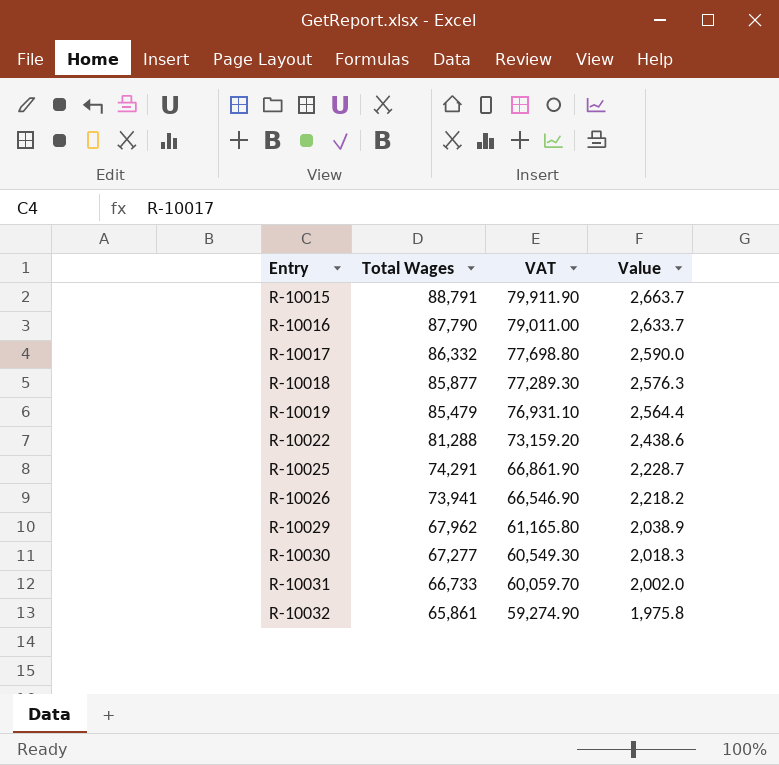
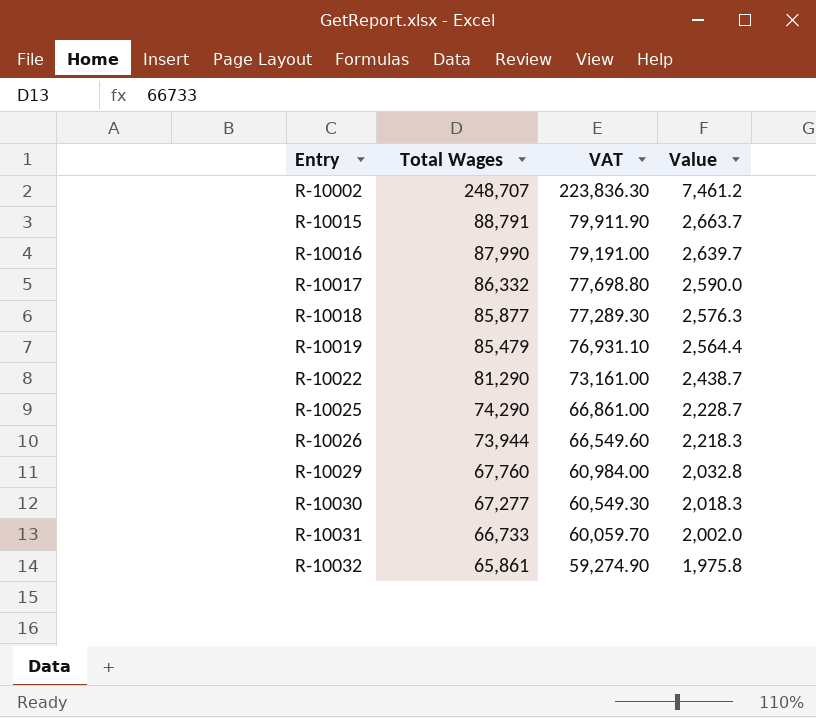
row R-10002: none -> 248,707 | 223,836.30 | 7,461.2
R-10016 | Total Wages: 87,790 -> 87,990
R-10016 | VAT: 79,011.00 -> 79,191.00
R-10016 | Value: 2,633.7 -> 2,639.7
R-10022 | Total Wages: 81,288 -> 81,290
R-10022 | VAT: 73,159.20 -> 73,161.00
R-10022 | Value: 2,438.6 -> 2,438.7
R-10025 | Total Wages: 74,291 -> 74,290
R-10025 | VAT: 66,861.90 -> 66,861.00
R-10026 | Total Wages: 73,941 -> 73,944
R-10026 | VAT: 66,546.90 -> 66,549.60
R-10026 | Value: 2,218.2 -> 2,218.3
R-10029 | Total Wages: 67,962 -> 67,760
R-10029 | VAT: 61,165.80 -> 60,984.00
R-10029 | Value: 2,038.9 -> 2,032.8

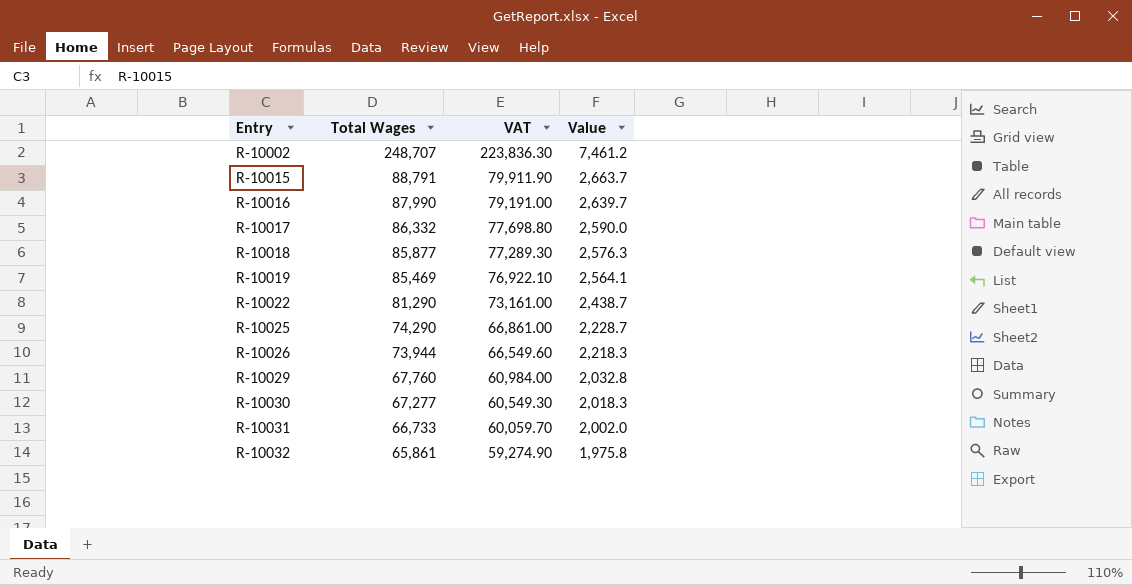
R-10019 | Total Wages: 85,479 -> 85,469
R-10019 | VAT: 76,931.10 -> 76,922.10
R-10019 | Value: 2,564.4 -> 2,564.1

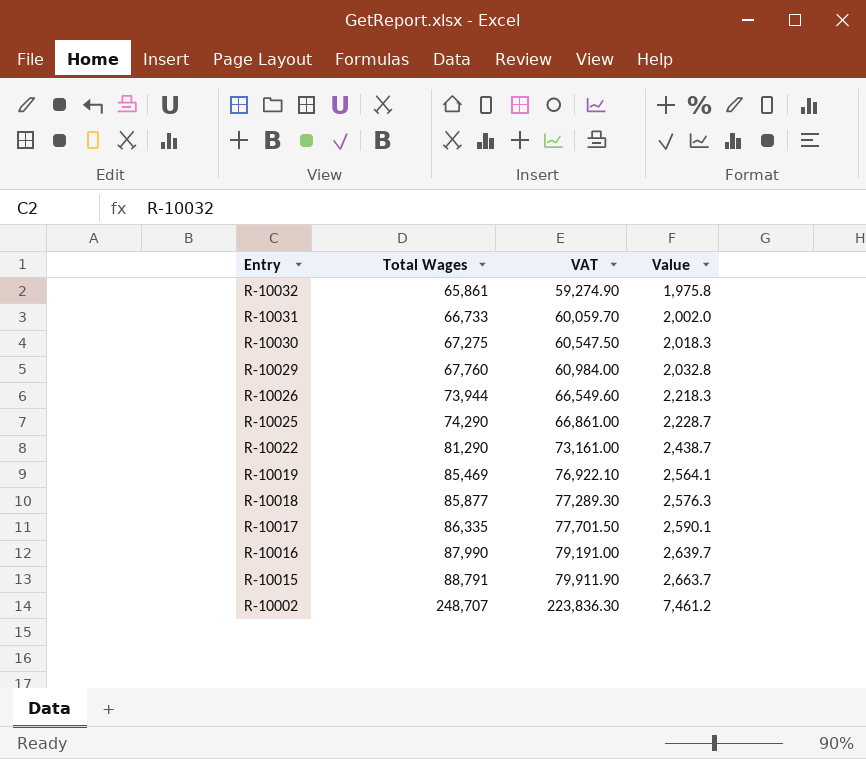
row order: Entry ascending -> Entry descending
R-10030 | Total Wages: 67,277 -> 67,275
R-10030 | VAT: 60,549.30 -> 60,547.50
R-10017 | Total Wages: 86,332 -> 86,335
R-10017 | VAT: 77,698.80 -> 77,701.50
R-10017 | Value: 2,590.0 -> 2,590.1

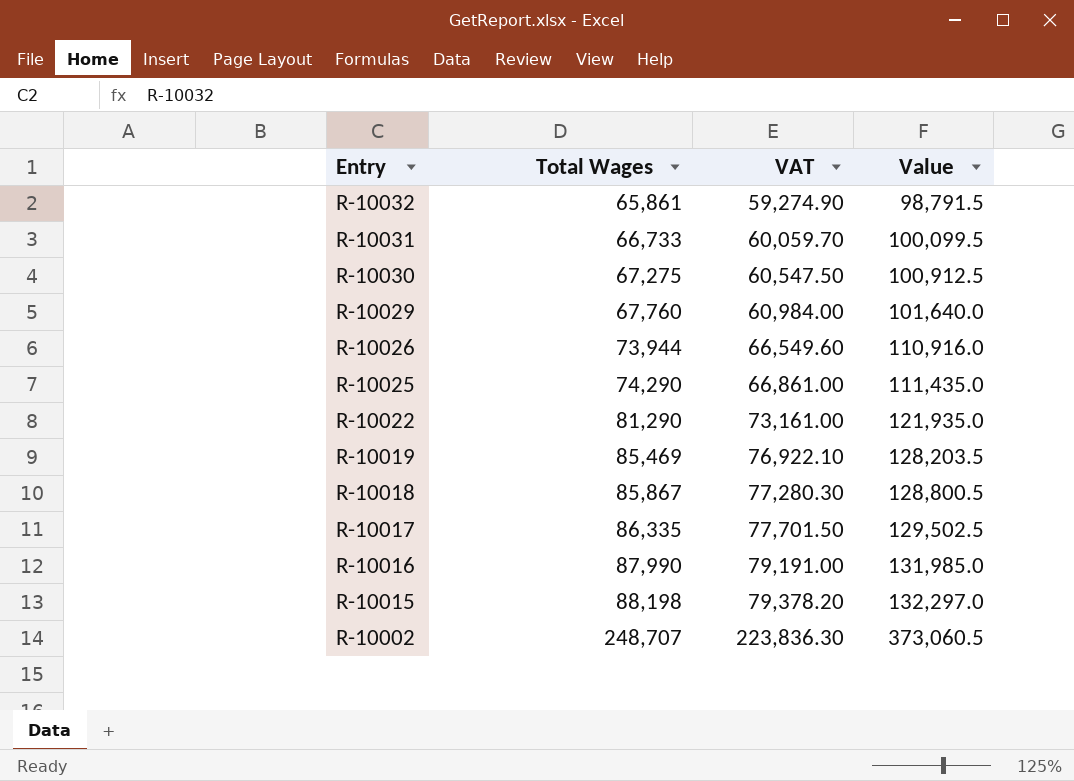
column Value | formula: [Total Wages] * 0.03 -> [Total Wages] * 1.5
R-10018 | Total Wages: 85,877 -> 85,867
R-10018 | VAT: 77,289.30 -> 77,280.30
R-10015 | Total Wages: 88,791 -> 88,198
R-10015 | VAT: 79,911.90 -> 79,378.20

